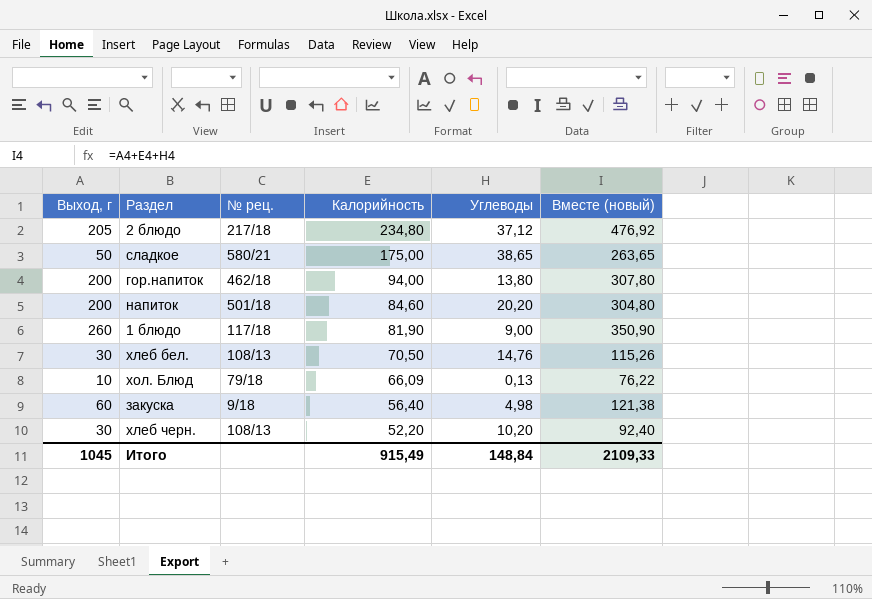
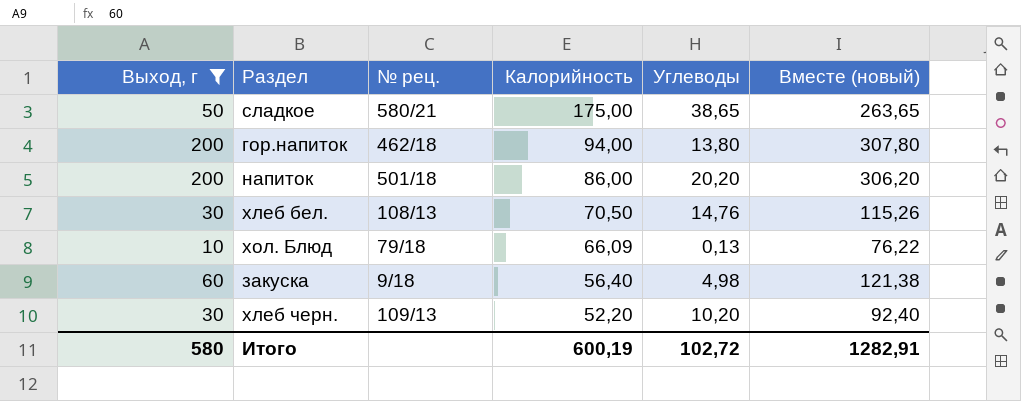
filter: none -> Выход, г <= 200
напиток | Калорийность: 84,60 -> 86,00
напиток | Вместе (новый): 304,80 -> 306,20
хлеб черн. | № рец.: 108/13 -> 109/13
Итого | Выход, г: 1045 -> 580
Итого | Калорийность: 915,49 -> 600,19
Итого | Углеводы: 148,84 -> 102,72
Итого | Вместе (новый): 2109,33 -> 1282,91

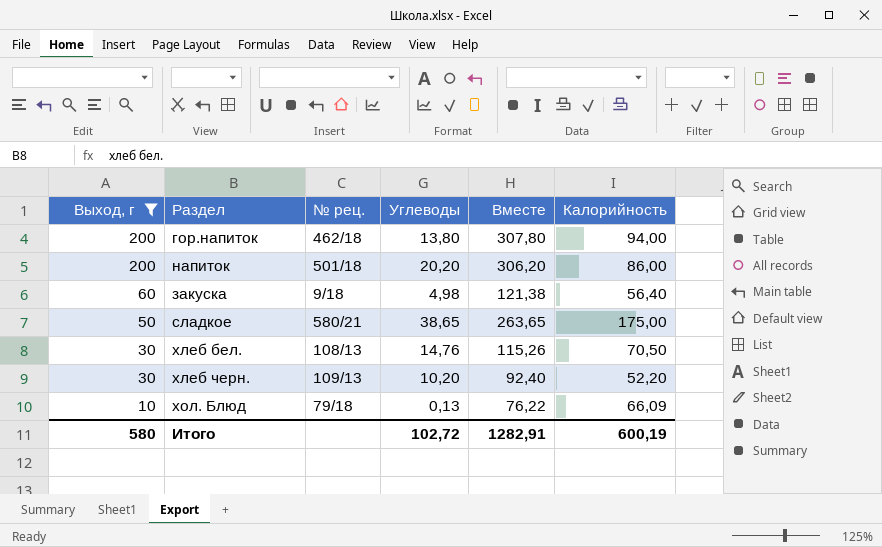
row order: Калорийность descending -> Выход, г descending
column name: Вместе (новый) -> Вместе
column Калорийность | position: 4 -> 6

